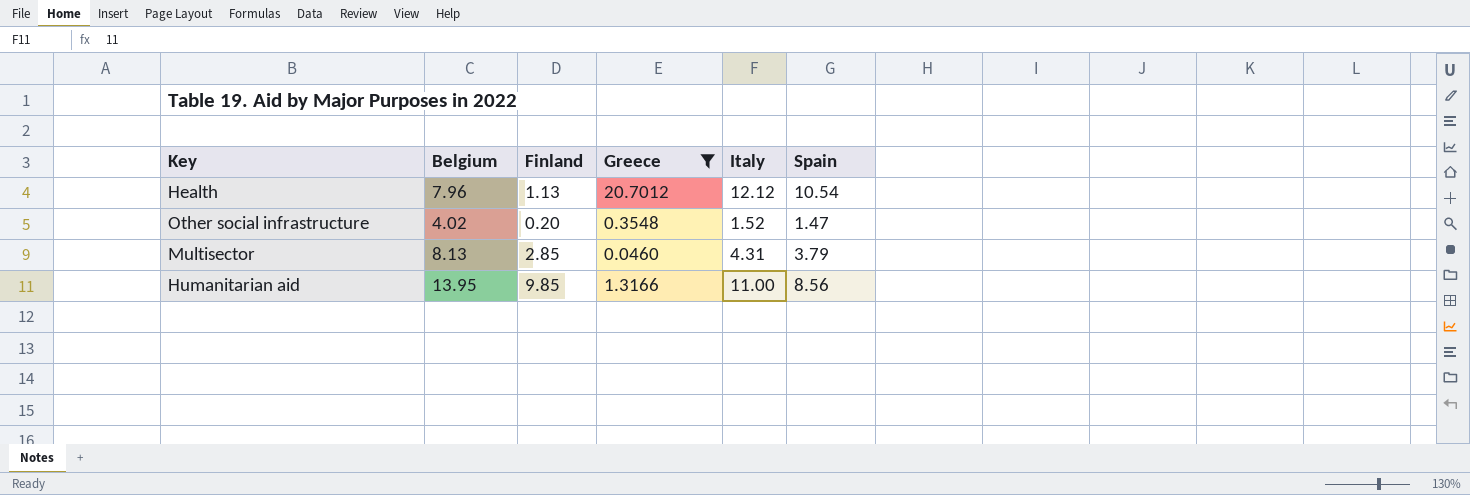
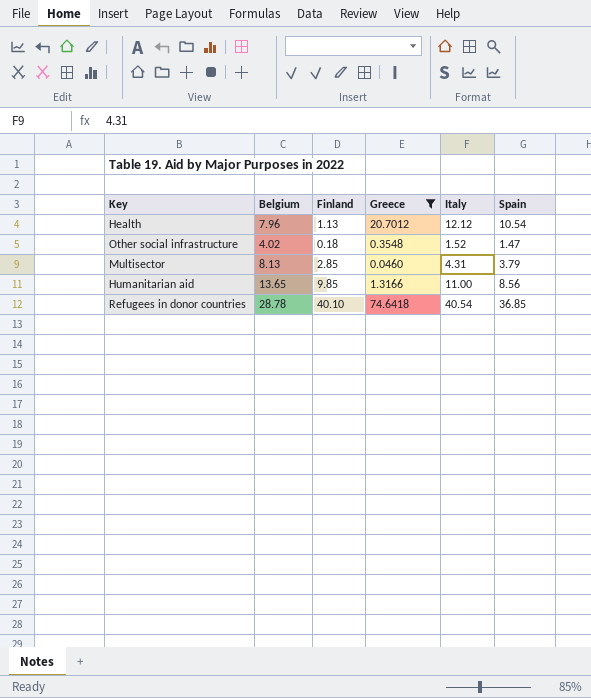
Other social infrastructure | Finland: 0.20 -> 0.18
Humanitarian aid | Belgium: 13.95 -> 13.65
row Refugees in donor countries: none -> 28.78 | 40.10 | 74.6418 | 40.54 | 36.85

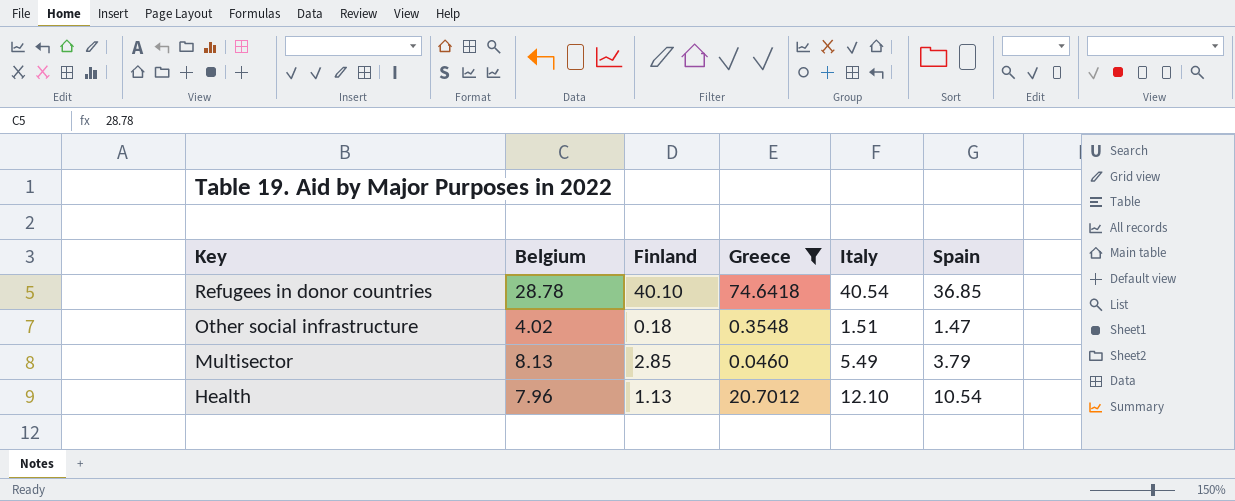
row order: none -> Key descending
row Humanitarian aid: 13.65 | 9.85 | 1.3166 | 11.00 | 8.56 -> none
Other social infrastructure | Italy: 1.52 -> 1.51
Multisector | Italy: 4.31 -> 5.49
Health | Italy: 12.12 -> 12.10

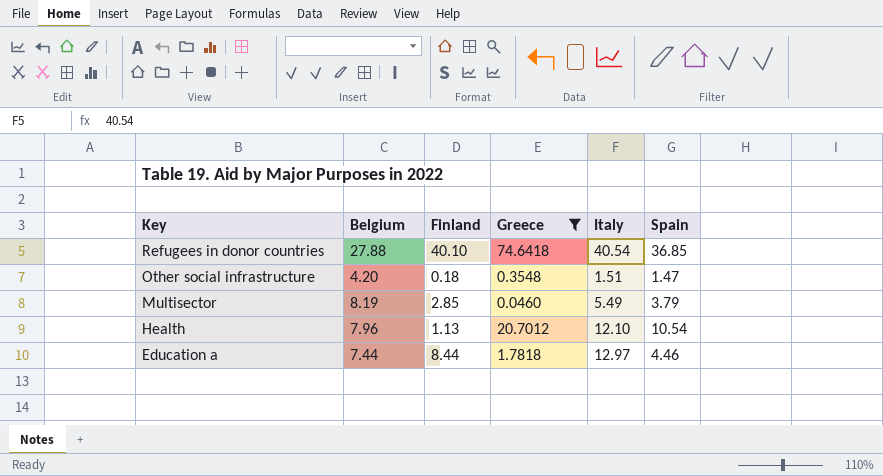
Refugees in donor countries | Belgium: 28.78 -> 27.88
Other social infrastructure | Belgium: 4.02 -> 4.20
Multisector | Belgium: 8.13 -> 8.19
row Education a: none -> 7.44 | 8.44 | 1.7818 | 12.97 | 4.46

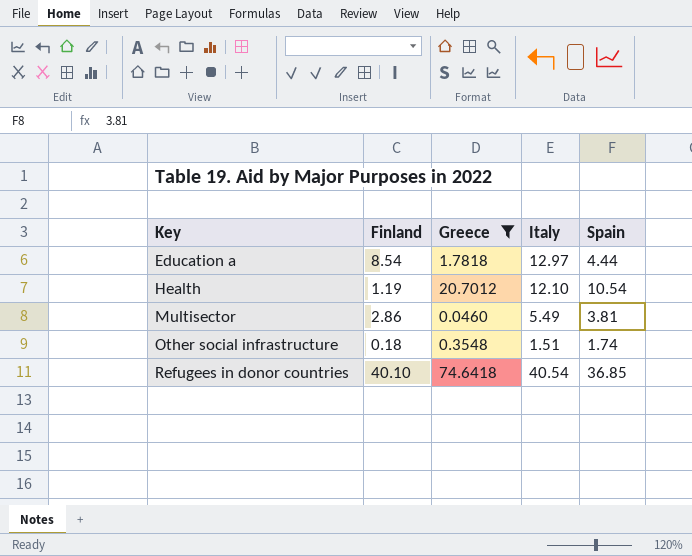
row order: Key descending -> Key ascending
column Belgium | position: 2 -> none
Education a | Finland: 8.44 -> 8.54
Education a | Spain: 4.46 -> 4.44
Health | Finland: 1.13 -> 1.19
Multisector | Finland: 2.85 -> 2.86
Multisector | Spain: 3.79 -> 3.81
Other social infrastructure | Spain: 1.47 -> 1.74

